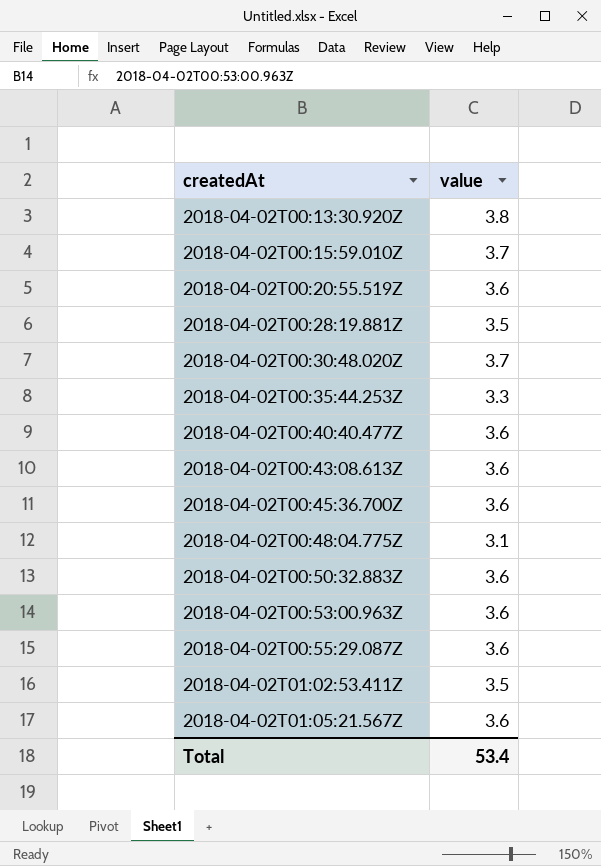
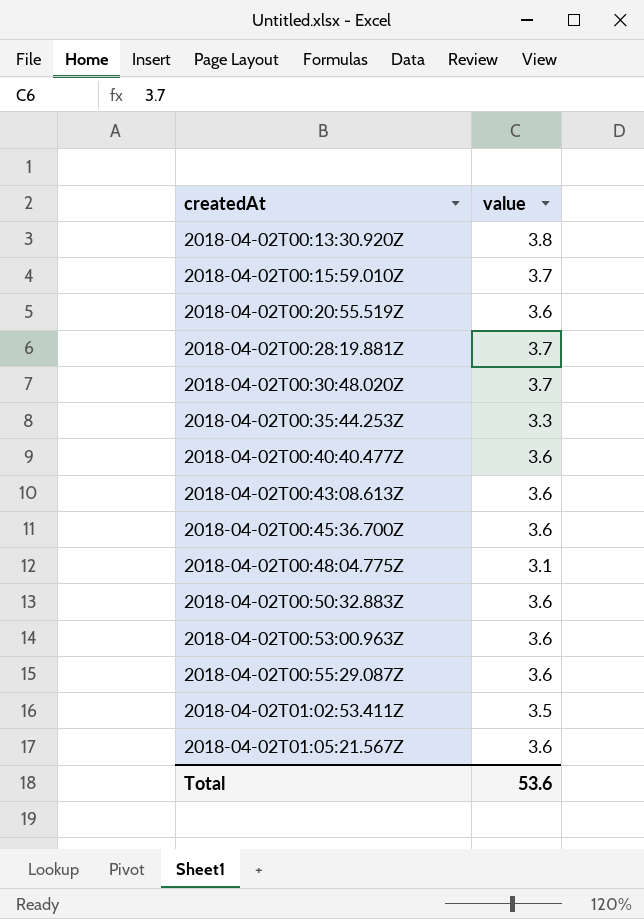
2018-04-02T00:28:19.881Z | value: 3.5 -> 3.7
Total | value: 53.4 -> 53.6

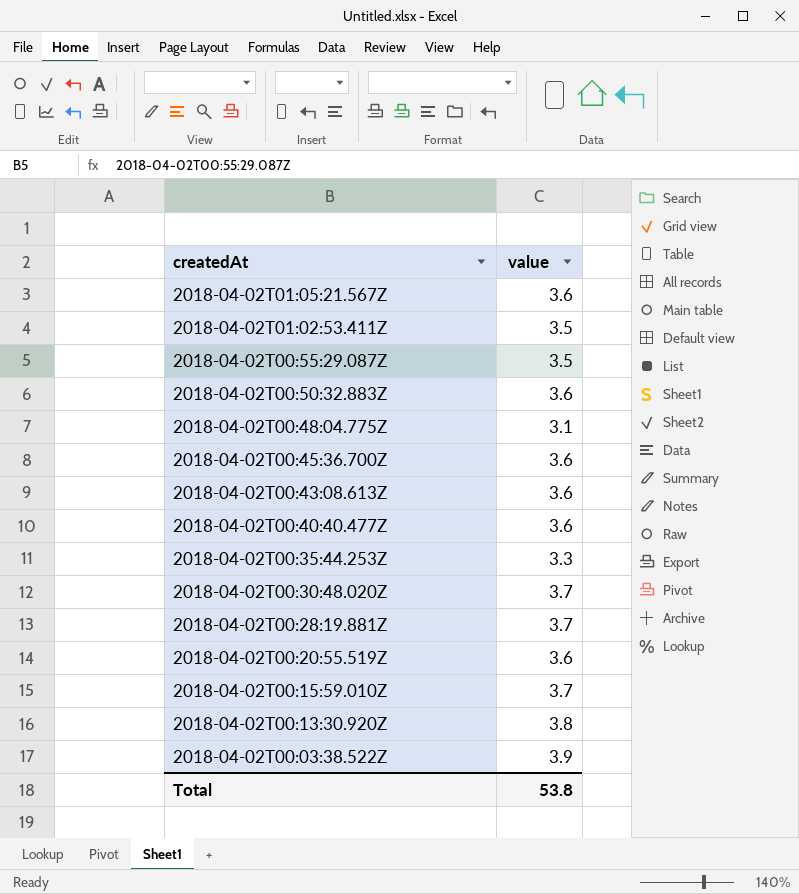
row order: createdAt ascending -> createdAt descending
row 2018-04-02T00:53:00.963Z: 3.6 -> none
2018-04-02T00:55:29.087Z | value: 3.6 -> 3.5
row 2018-04-02T00:03:38.522Z: none -> 3.9
Total | value: 53.6 -> 53.8

